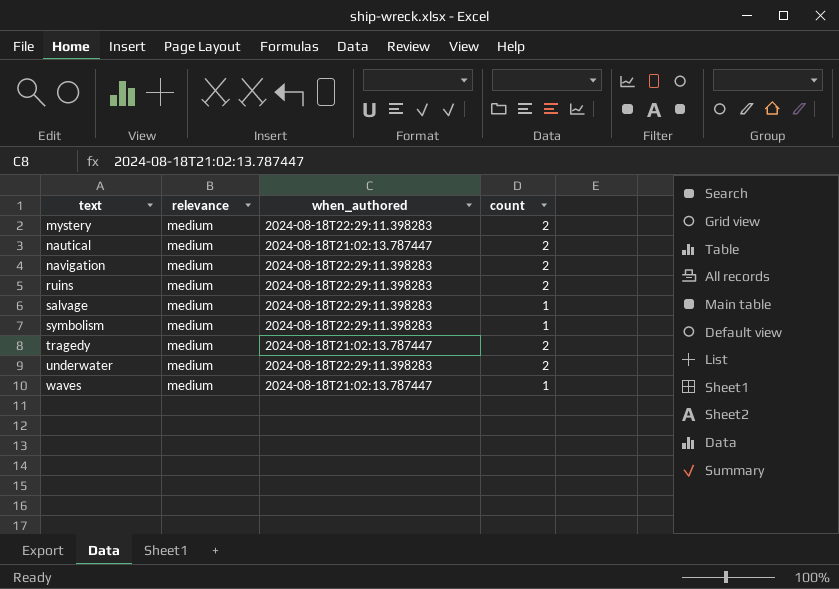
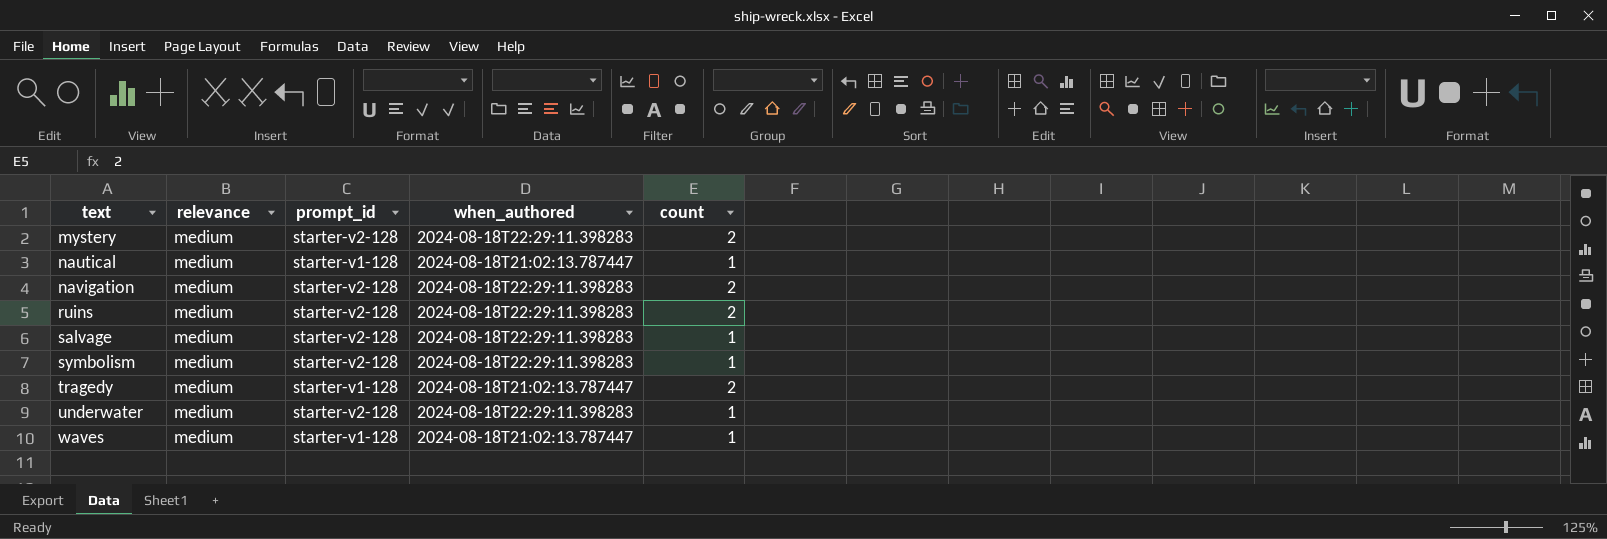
column prompt_id | position: none -> 3
nautical | count: 2 -> 1
underwater | count: 2 -> 1

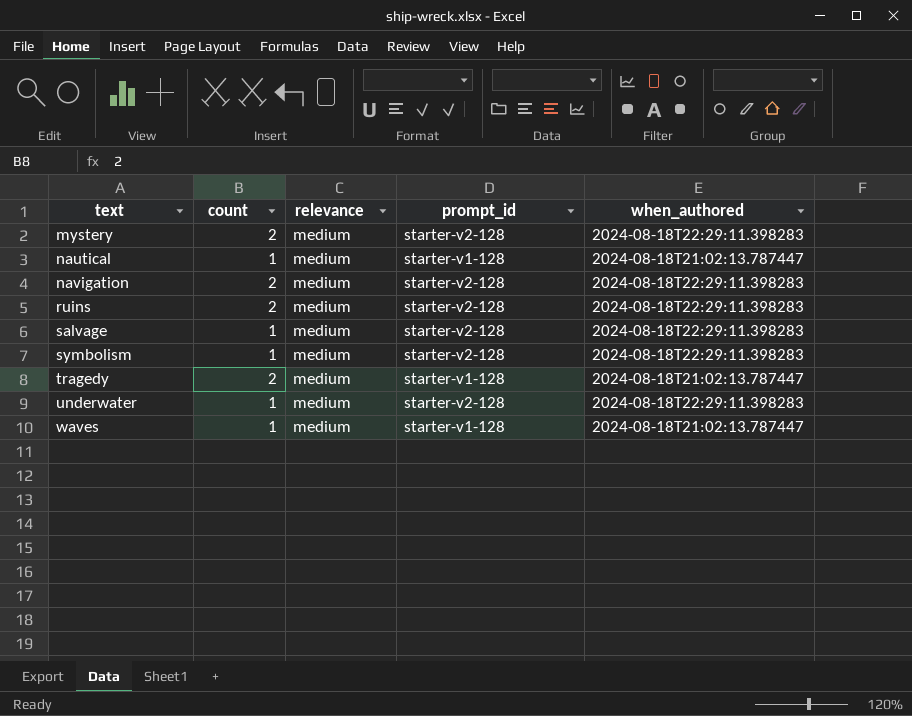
column count | position: 5 -> 2

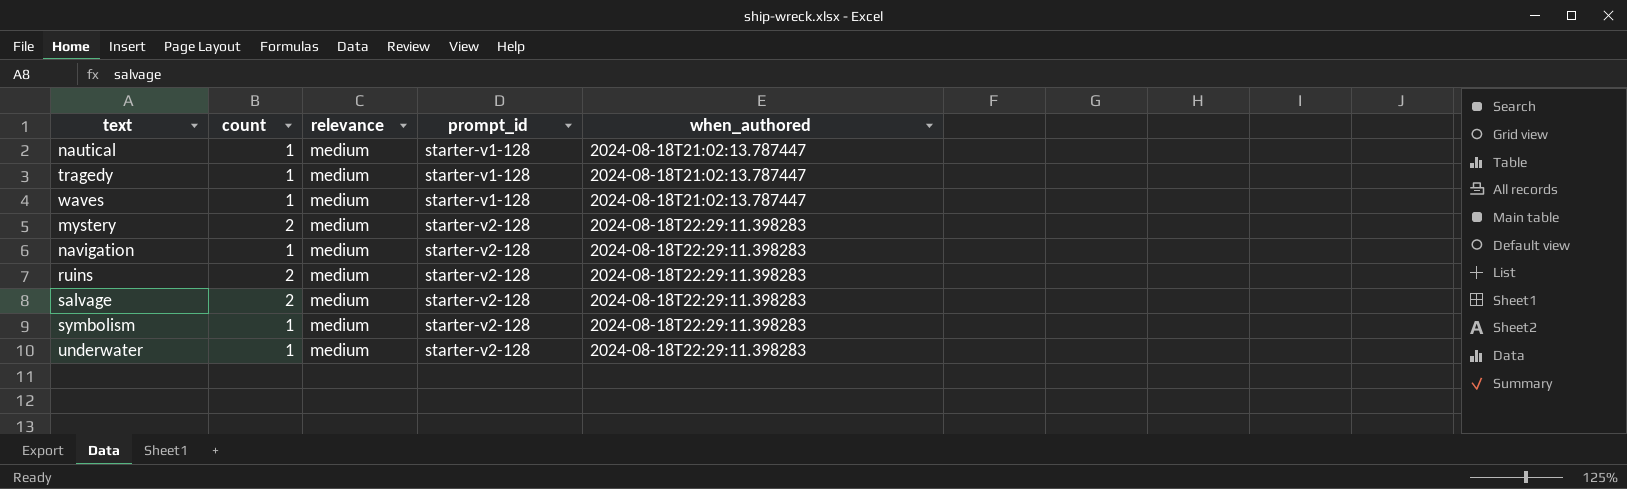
row order: text ascending -> prompt_id ascending
tragedy | count: 2 -> 1
navigation | count: 2 -> 1
salvage | count: 1 -> 2

